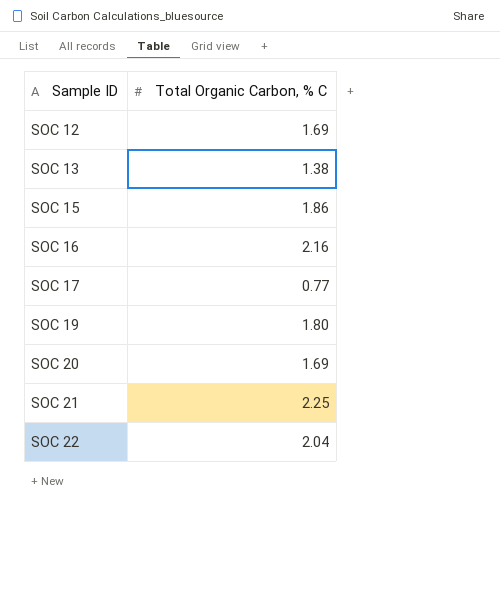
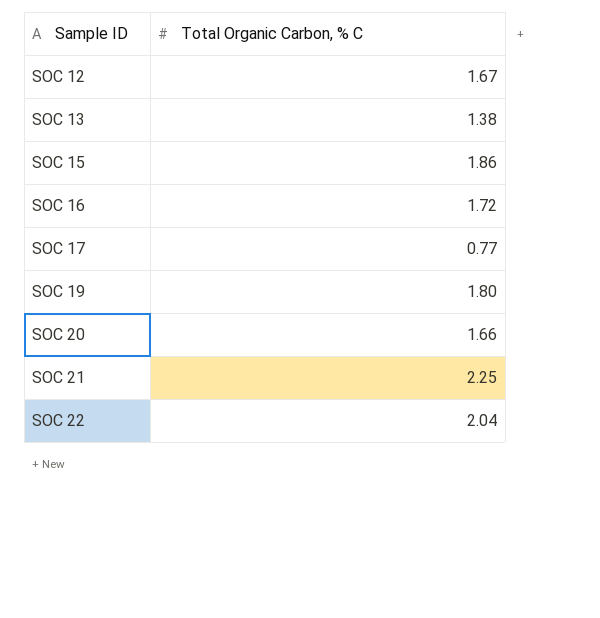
SOC 12 | Total Organic Carbon, % C: 1.69 -> 1.67
SOC 16 | Total Organic Carbon, % C: 2.16 -> 1.72
SOC 20 | Total Organic Carbon, % C: 1.69 -> 1.66

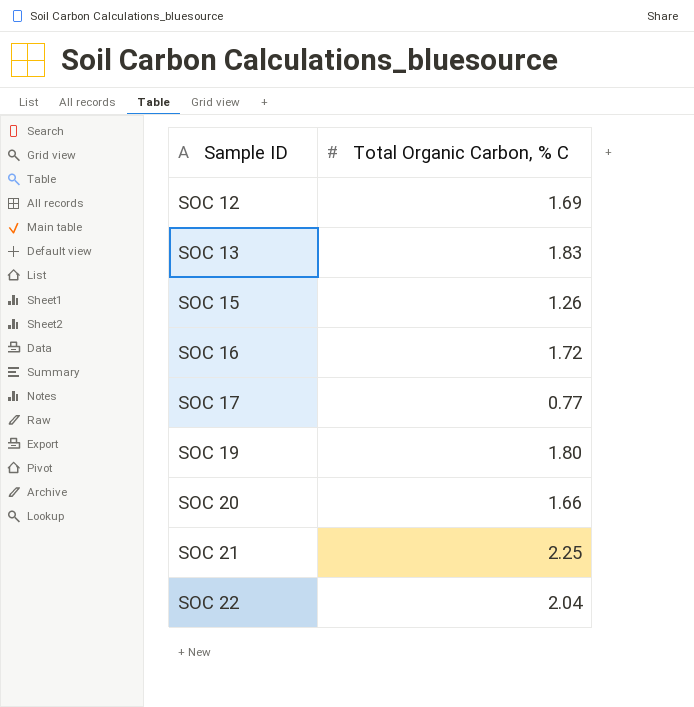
SOC 12 | Total Organic Carbon, % C: 1.67 -> 1.69
SOC 13 | Total Organic Carbon, % C: 1.38 -> 1.83
SOC 15 | Total Organic Carbon, % C: 1.86 -> 1.26

